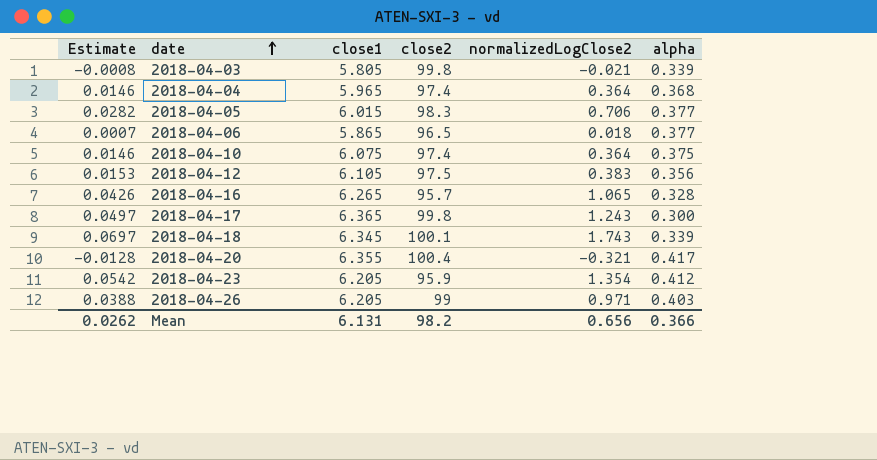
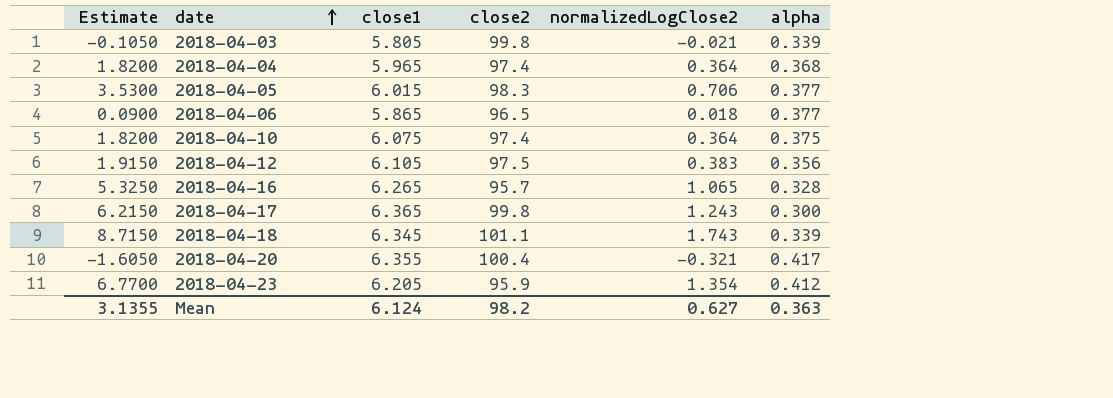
column Estimate | formula: [normalizedLogClose2] * 0.04 -> [normalizedLogClose2] * 5
row 2018-04-26: 0.0388 | 6.205 | 99 | 0.971 | 0.403 -> none
2018-04-18 | close2: 100.1 -> 101.1
Mean | Estimate: 0.0262 -> 3.1355
Mean | close1: 6.131 -> 6.124
Mean | normalizedLogClose2: 0.656 -> 0.627
Mean | alpha: 0.366 -> 0.363

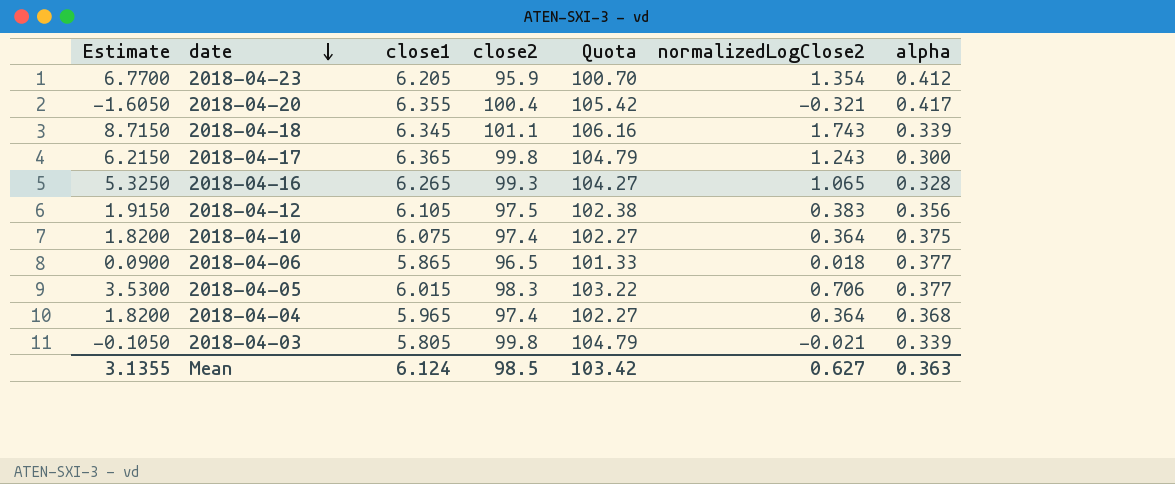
row order: date ascending -> date descending
column Quota | formula: none -> [close2] * 1.05
2018-04-16 | close2: 95.7 -> 99.3
Mean | close2: 98.2 -> 98.5

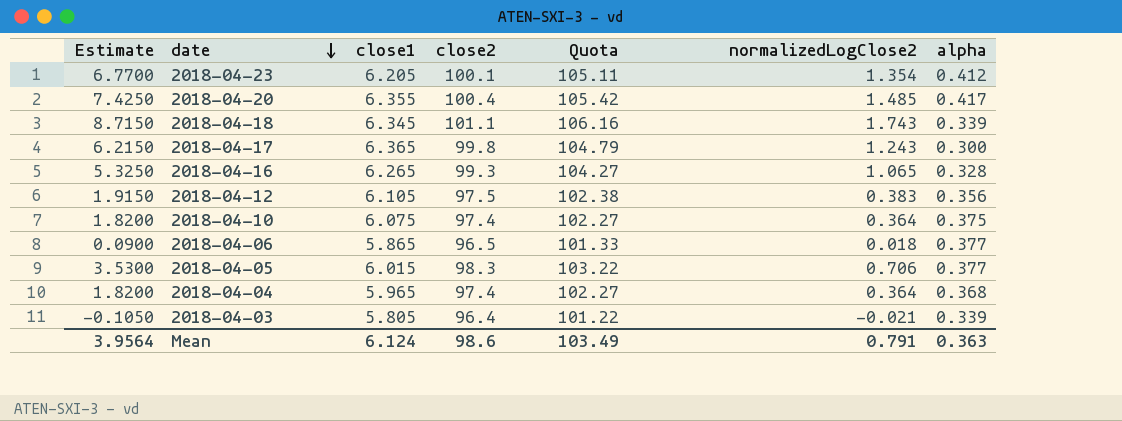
2018-04-23 | close2: 95.9 -> 100.1
2018-04-23 | Quota: 100.70 -> 105.11
2018-04-20 | Estimate: -1.6050 -> 7.4250
2018-04-20 | normalizedLogClose2: -0.321 -> 1.485
2018-04-03 | close2: 99.8 -> 96.4
2018-04-03 | Quota: 104.79 -> 101.22
Mean | Estimate: 3.1355 -> 3.9564
Mean | close2: 98.5 -> 98.6
Mean | Quota: 103.42 -> 103.49
Mean | normalizedLogClose2: 0.627 -> 0.791

